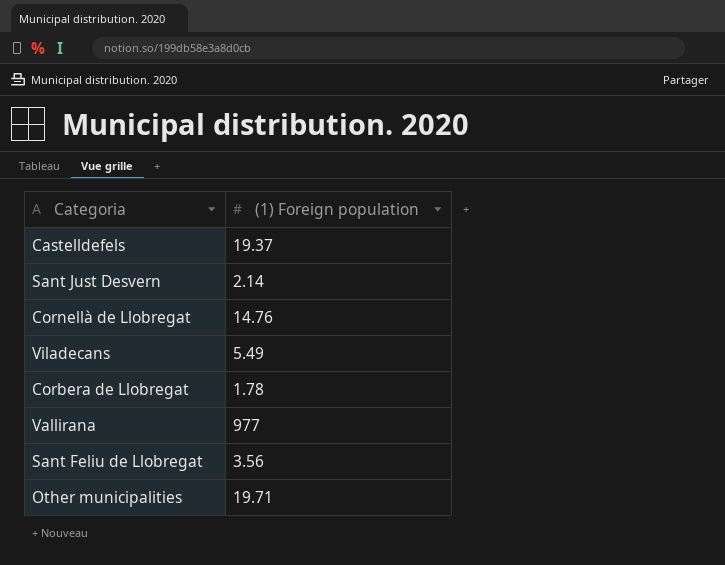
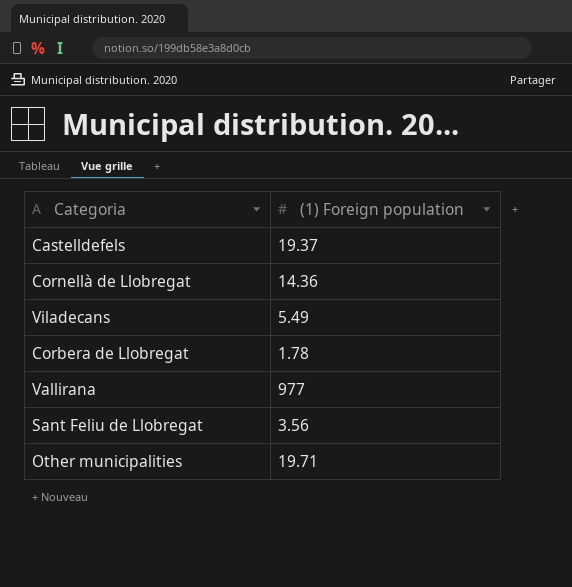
row Sant Just Desvern: 2.14 -> none
Cornellà de Llobregat | (1) Foreign population: 14.76 -> 14.36

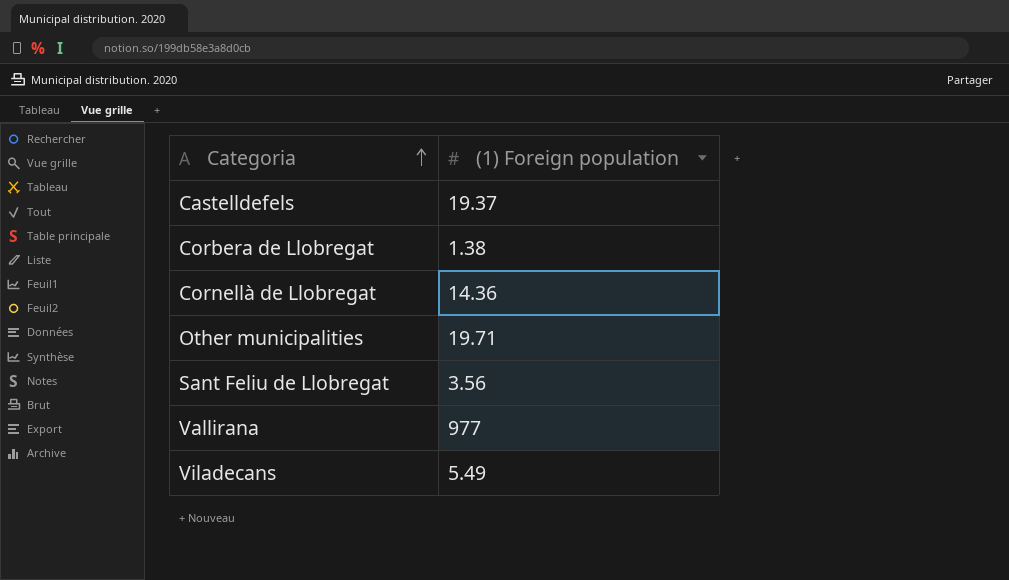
row order: none -> Categoria ascending
Corbera de Llobregat | (1) Foreign population: 1.78 -> 1.38

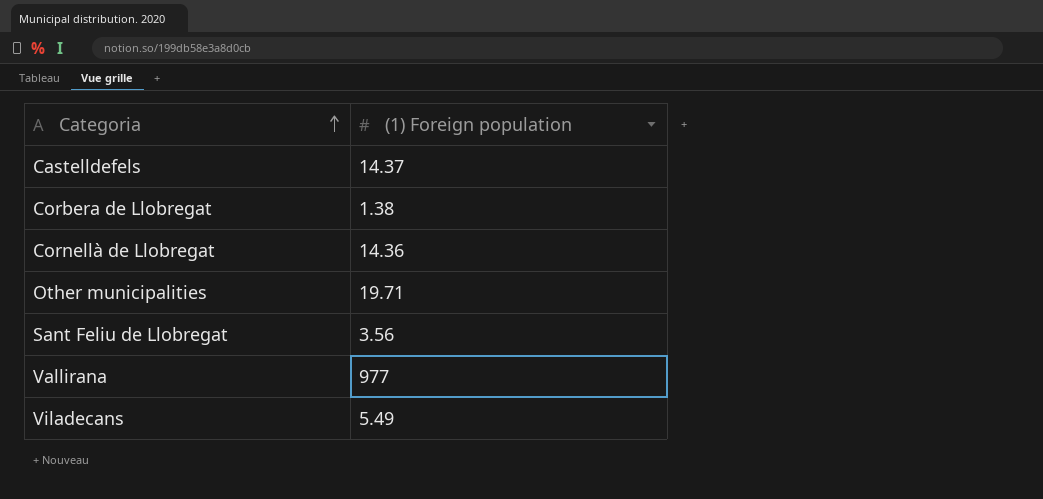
Castelldefels | (1) Foreign population: 19.37 -> 14.37

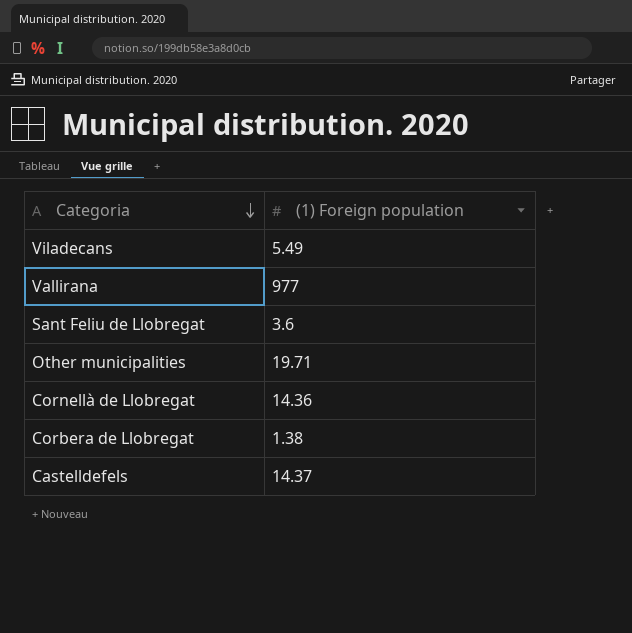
row order: Categoria ascending -> Categoria descending
Sant Feliu de Llobregat | (1) Foreign population: 3.56 -> 3.6

